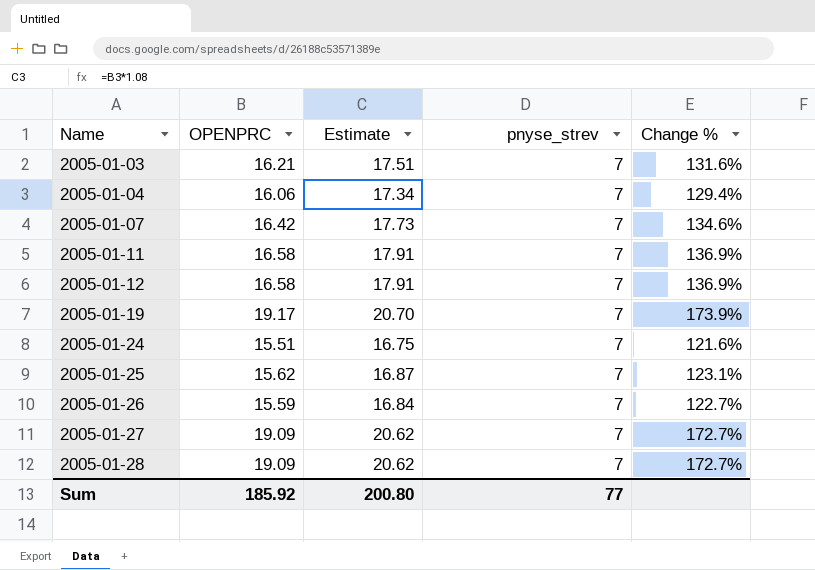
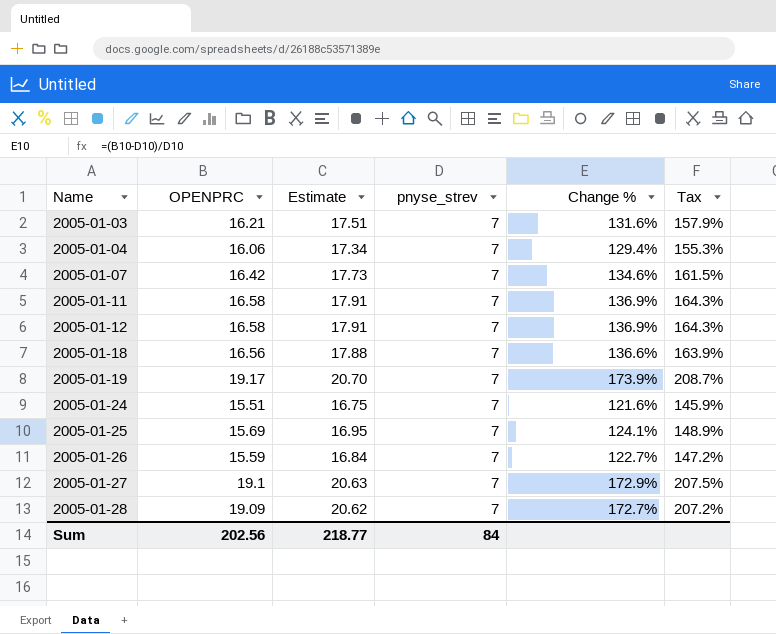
column Tax | formula: none -> [Change %] * 1.2
row 2005-01-18: none -> 16.56 | 17.88 | 7 | 136.6% | 163.9%
2005-01-25 | OPENPRC: 15.62 -> 15.69
2005-01-25 | Estimate: 16.87 -> 16.95
2005-01-25 | Change %: 123.1% -> 124.1%
2005-01-27 | OPENPRC: 19.09 -> 19.1
2005-01-27 | Estimate: 20.62 -> 20.63
2005-01-27 | Change %: 172.7% -> 172.9%
Sum | OPENPRC: 185.92 -> 202.56
Sum | Estimate: 200.80 -> 218.77
Sum | pnyse_strev: 77 -> 84

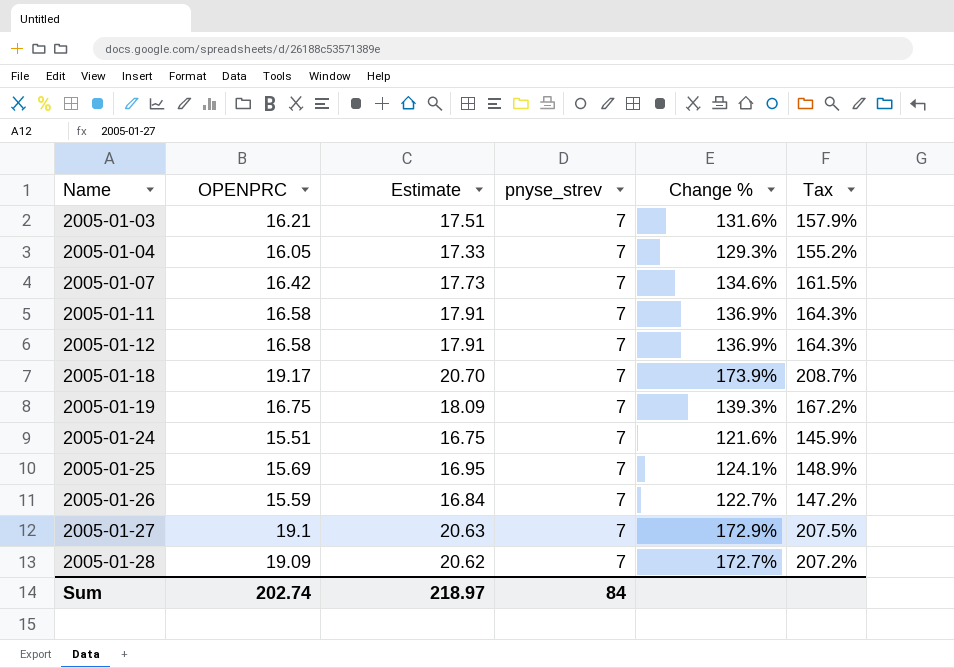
2005-01-04 | OPENPRC: 16.06 -> 16.05
2005-01-04 | Estimate: 17.34 -> 17.33
2005-01-04 | Change %: 129.4% -> 129.3%
2005-01-04 | Tax: 155.3% -> 155.2%
2005-01-18 | OPENPRC: 16.56 -> 19.17
2005-01-18 | Estimate: 17.88 -> 20.70
2005-01-18 | Change %: 136.6% -> 173.9%
2005-01-18 | Tax: 163.9% -> 208.7%
2005-01-19 | OPENPRC: 19.17 -> 16.75
2005-01-19 | Estimate: 20.70 -> 18.09
2005-01-19 | Change %: 173.9% -> 139.3%
2005-01-19 | Tax: 208.7% -> 167.2%
Sum | OPENPRC: 202.56 -> 202.74
Sum | Estimate: 218.77 -> 218.97

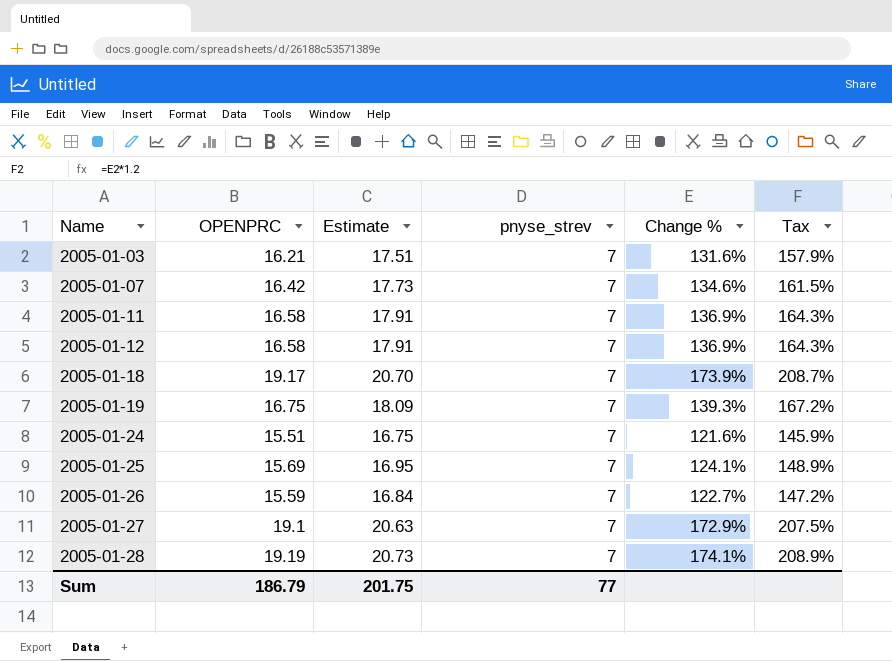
row 2005-01-04: 16.05 | 17.33 | 7 | 129.3% | 155.2% -> none
2005-01-28 | OPENPRC: 19.09 -> 19.19
2005-01-28 | Estimate: 20.62 -> 20.73
2005-01-28 | Change %: 172.7% -> 174.1%
2005-01-28 | Tax: 207.2% -> 208.9%
Sum | OPENPRC: 202.74 -> 186.79
Sum | Estimate: 218.97 -> 201.75
Sum | pnyse_strev: 84 -> 77

